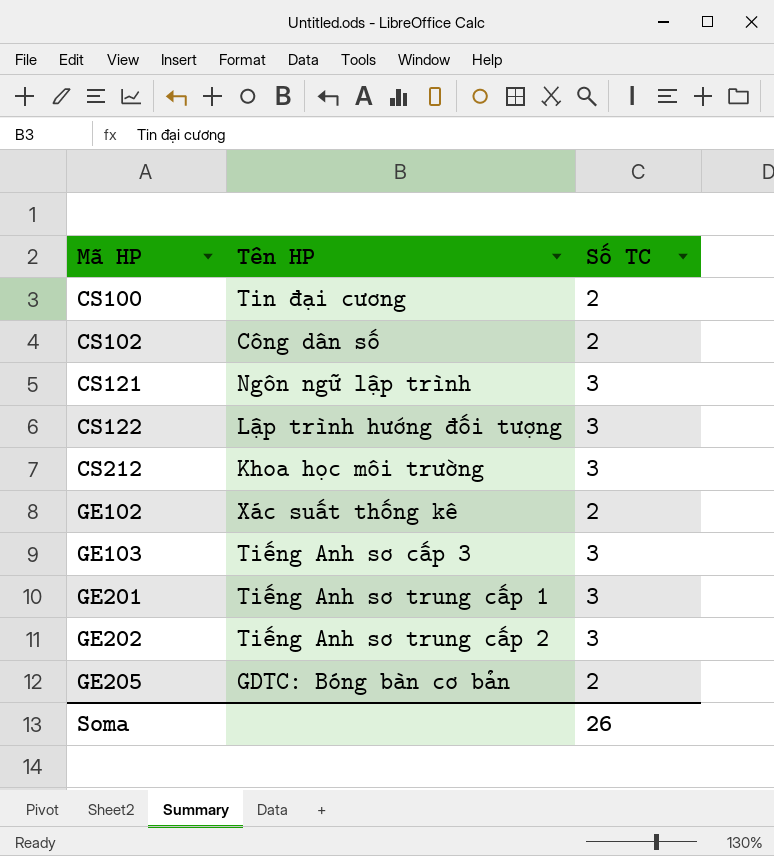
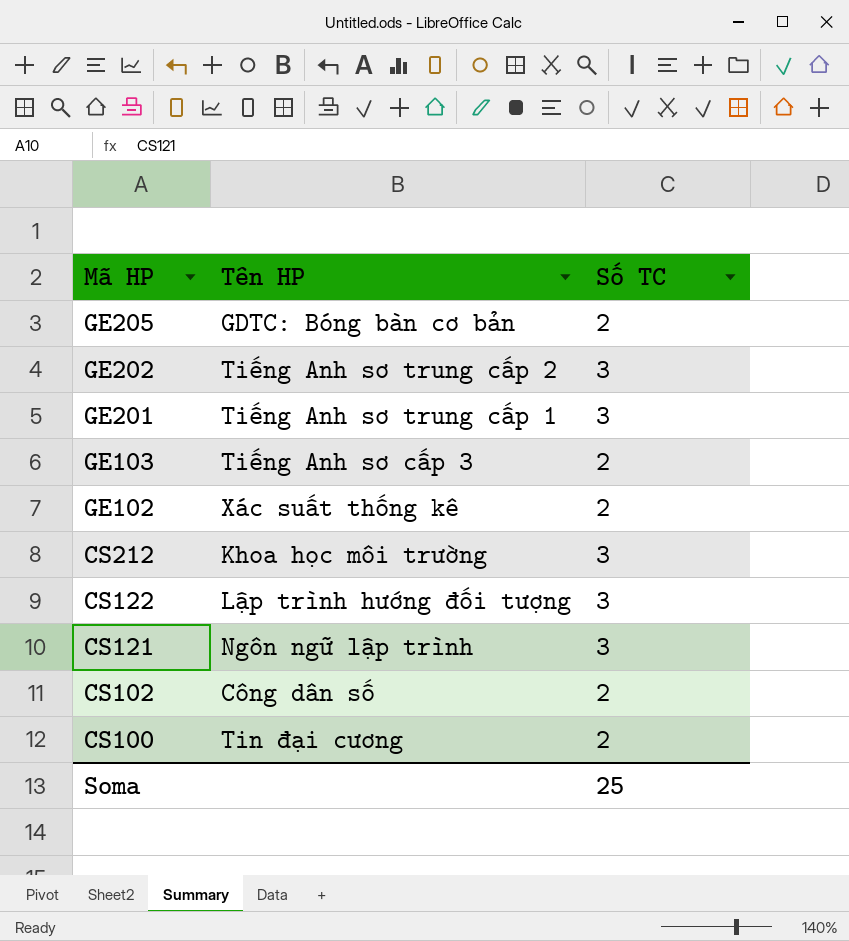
row order: Mã HP ascending -> Mã HP descending
GE103 | Số TC: 3 -> 2
Soma | Số TC: 26 -> 25

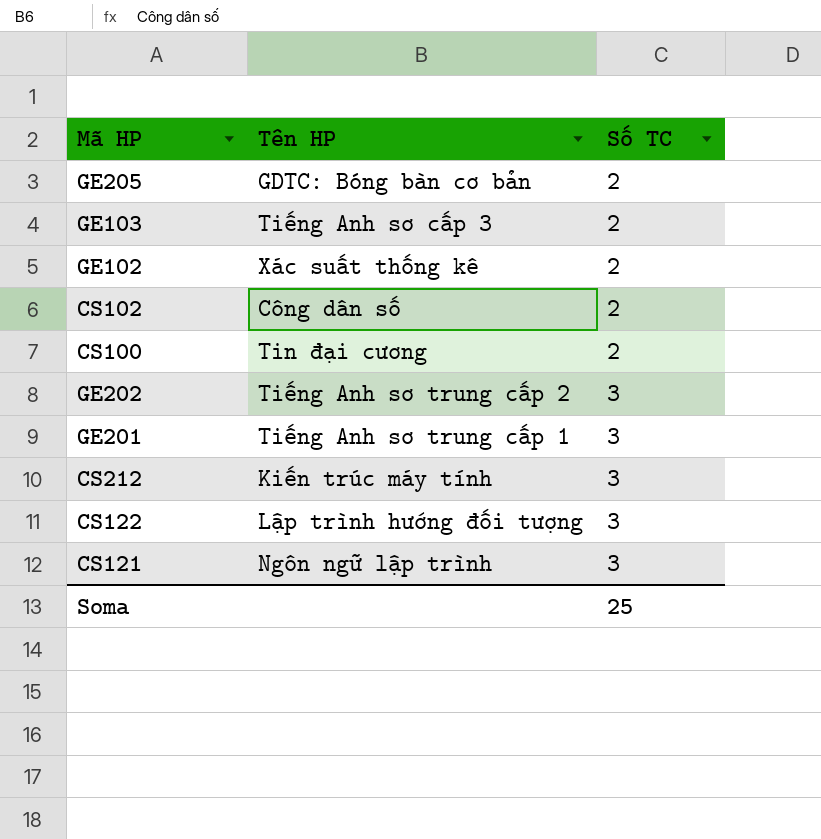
row order: Mã HP descending -> Số TC ascending
CS212 | Tên HP: Khoa học môi trường -> Kiến trúc máy tính

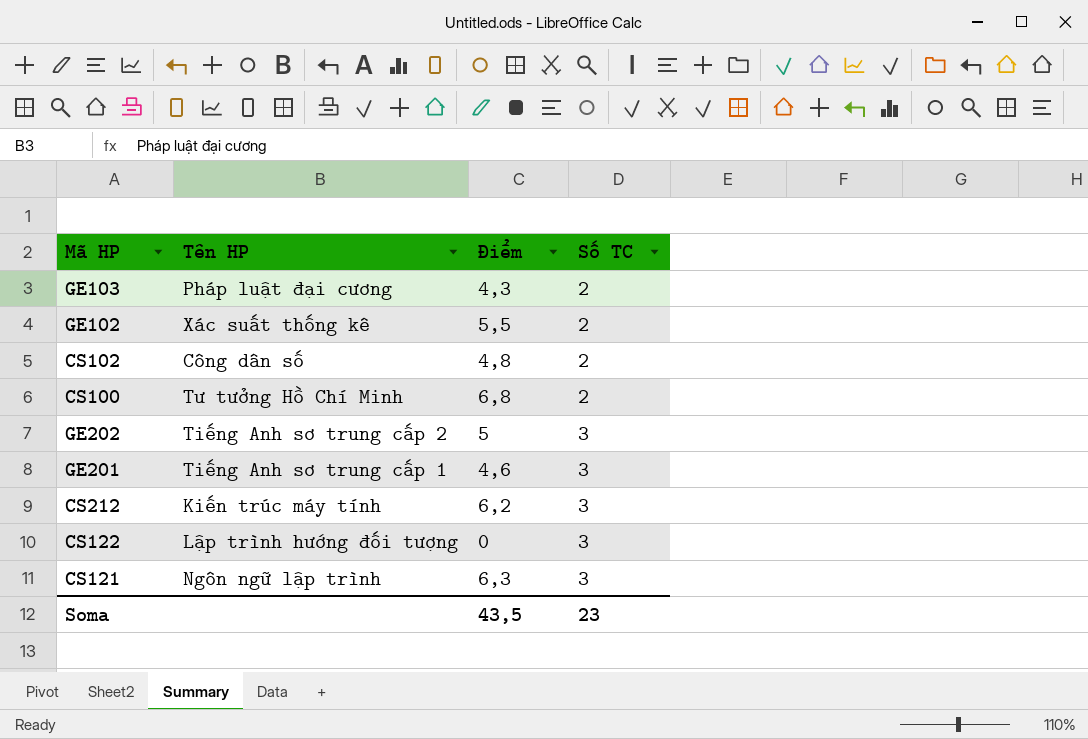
column Điểm | position: none -> 3
row GE205: GDTC: Bóng bàn cơ bản | 2 -> none
GE103 | Tên HP: Tiếng Anh sơ cấp 3 -> Pháp luật đại cương
CS100 | Tên HP: Tin đại cương -> Tư tưởng Hồ Chí Minh
Soma | Số TC: 25 -> 23

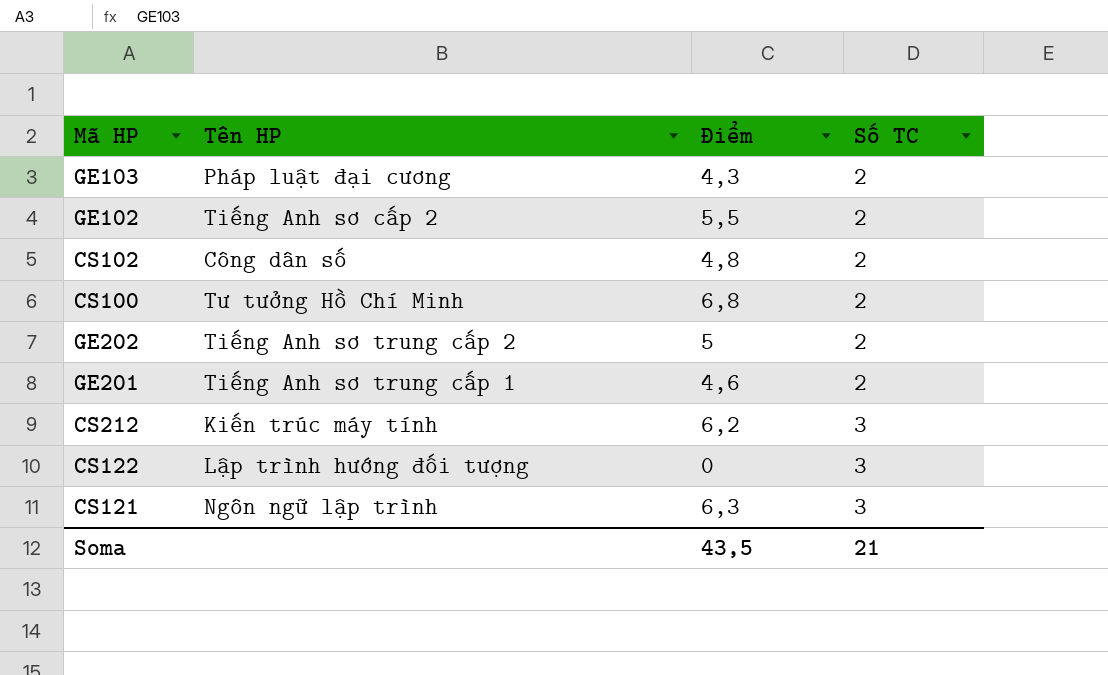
GE102 | Tên HP: Xác suất thống kê -> Tiếng Anh sơ cấp 2
GE202 | Số TC: 3 -> 2
GE201 | Số TC: 3 -> 2
Soma | Số TC: 23 -> 21

